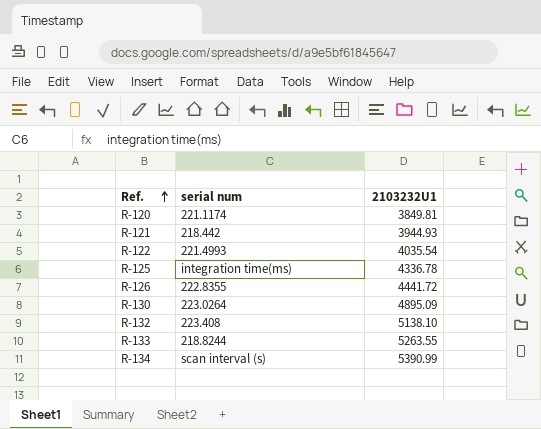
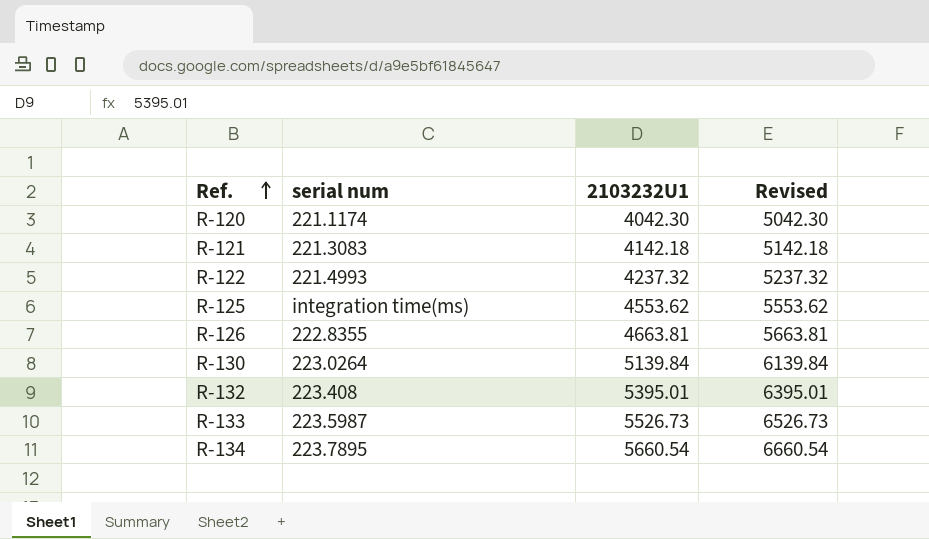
column Revised | formula: none -> [2103232U1] + 1000
R-120 | 2103232U1: 3849.81 -> 4042.30
R-121 | serial num: 218.442 -> 221.3083
R-121 | 2103232U1: 3944.93 -> 4142.18
R-122 | 2103232U1: 4035.54 -> 4237.32
R-125 | 2103232U1: 4336.78 -> 4553.62
R-126 | 2103232U1: 4441.72 -> 4663.81
R-130 | 2103232U1: 4895.09 -> 5139.84
R-132 | 2103232U1: 5138.10 -> 5395.01
R-133 | serial num: 218.8244 -> 223.5987
R-133 | 2103232U1: 5263.55 -> 5526.73
R-134 | serial num: scan interval (s) -> 223.7895
R-134 | 2103232U1: 5390.99 -> 5660.54

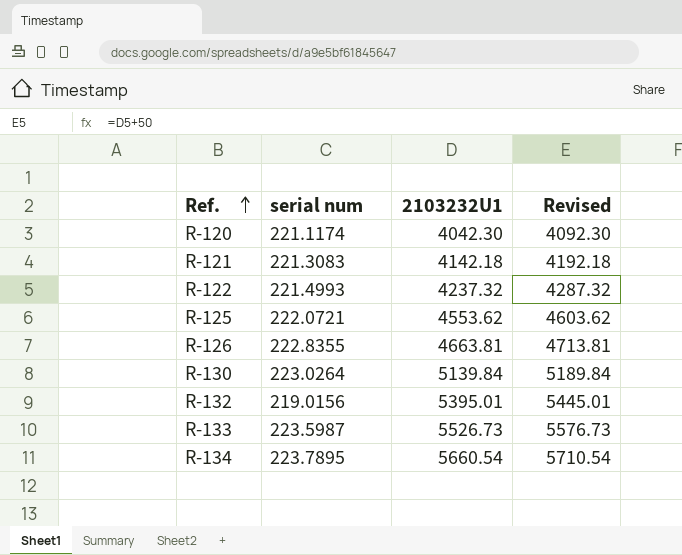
column Revised | formula: [2103232U1] + 1000 -> [2103232U1] + 50
R-125 | serial num: integration time(ms) -> 222.0721
R-132 | serial num: 223.408 -> 219.0156

